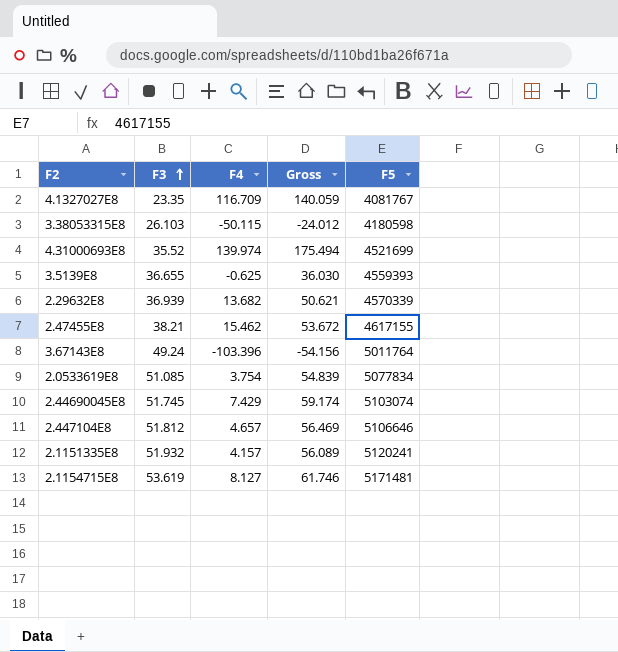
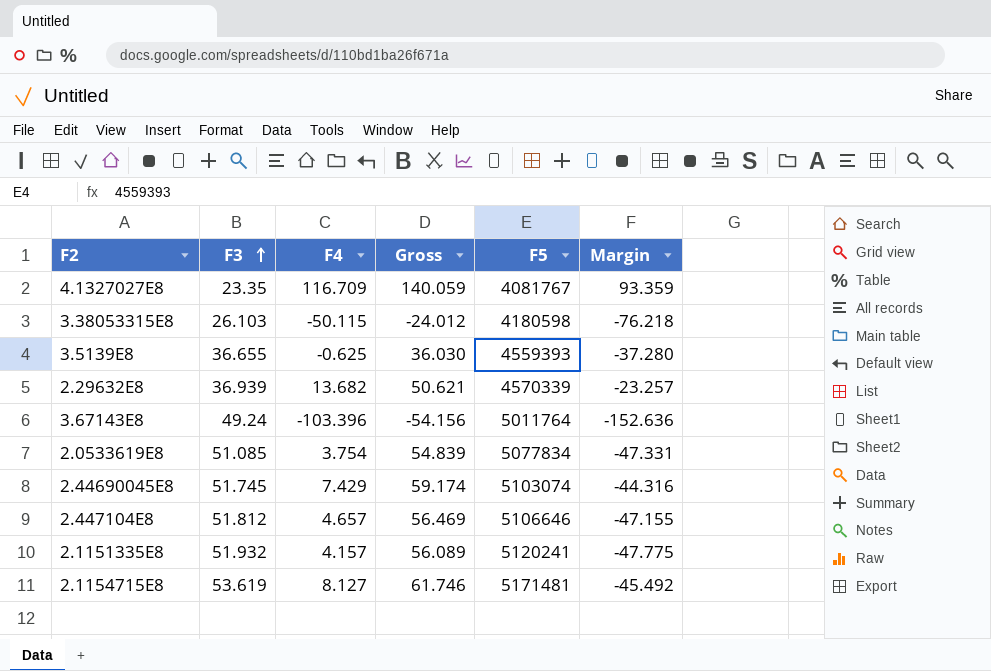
column Margin | formula: none -> [F4] - [F3]
row 4.31000693E8: 35.52 | 139.974 | 175.494 | 4521699 -> none
row 2.47455E8: 38.21 | 15.462 | 53.672 | 4617155 -> none

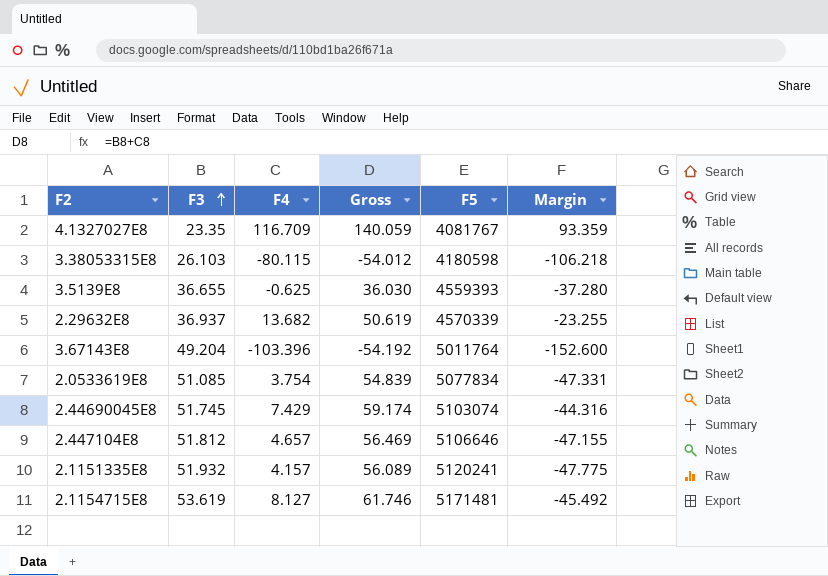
3.38053315E8 | F4: -50.115 -> -80.115
3.38053315E8 | Gross: -24.012 -> -54.012
3.38053315E8 | Margin: -76.218 -> -106.218
2.29632E8 | F3: 36.939 -> 36.937
2.29632E8 | Gross: 50.621 -> 50.619
2.29632E8 | Margin: -23.257 -> -23.255
3.67143E8 | F3: 49.24 -> 49.204
3.67143E8 | Gross: -54.156 -> -54.192
3.67143E8 | Margin: -152.636 -> -152.600

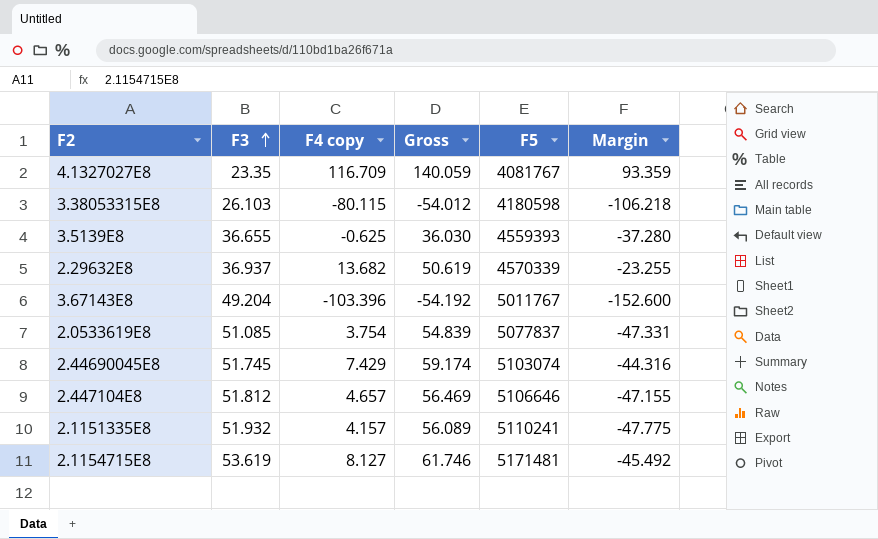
column name: F4 -> F4 copy
3.67143E8 | F5: 5011764 -> 5011767
2.0533619E8 | F5: 5077834 -> 5077837
2.1151335E8 | F5: 5120241 -> 5110241

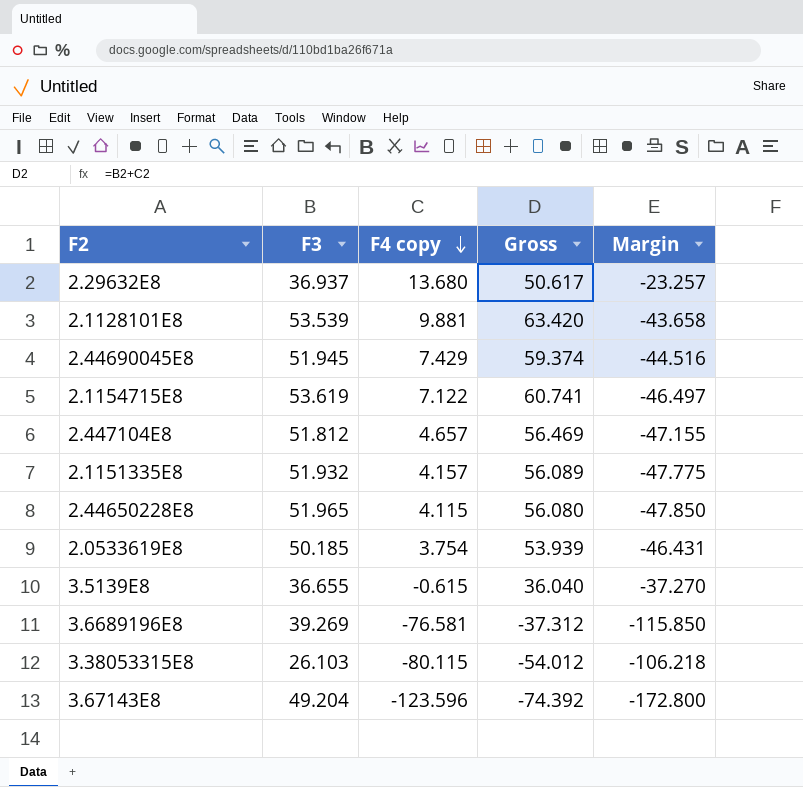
row order: F3 ascending -> F4 copy descending
column F5 | position: 5 -> none
row 4.1327027E8: 23.35 | 116.709 | 140.059 | 4081767 | 93.359 -> none
2.29632E8 | F4 copy: 13.682 -> 13.680
2.29632E8 | Gross: 50.619 -> 50.617
2.29632E8 | Margin: -23.255 -> -23.257
row 2.1128101E8: none -> 53.539 | 9.881 | 63.420 | -43.658
2.44690045E8 | F3: 51.745 -> 51.945
2.44690045E8 | Gross: 59.174 -> 59.374
2.44690045E8 | Margin: -44.316 -> -44.516
2.1154715E8 | F4 copy: 8.127 -> 7.122
2.1154715E8 | Gross: 61.746 -> 60.741
2.1154715E8 | Margin: -45.492 -> -46.497
row 2.44650228E8: none -> 51.965 | 4.115 | 56.080 | -47.850
2.0533619E8 | F3: 51.085 -> 50.185
2.0533619E8 | Gross: 54.839 -> 53.939
2.0533619E8 | Margin: -47.331 -> -46.431
3.5139E8 | F4 copy: -0.625 -> -0.615
3.5139E8 | Gross: 36.030 -> 36.040
3.5139E8 | Margin: -37.280 -> -37.270
row 3.6689196E8: none -> 39.269 | -76.581 | -37.312 | -115.850
3.67143E8 | F4 copy: -103.396 -> -123.596
3.67143E8 | Gross: -54.192 -> -74.392
3.67143E8 | Margin: -152.600 -> -172.800

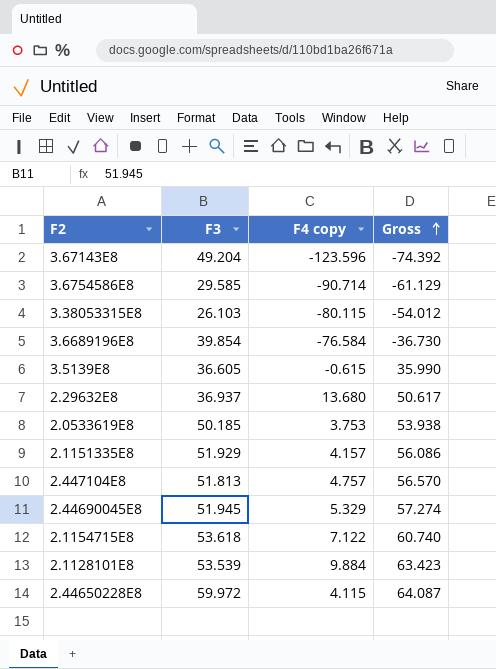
row order: F4 copy descending -> Gross ascending
column Margin | formula: [F4 copy] - [F3] -> none
row 3.6754586E8: none -> 29.585 | -90.714 | -61.129
3.6689196E8 | F3: 39.269 -> 39.854
3.6689196E8 | F4 copy: -76.581 -> -76.584
3.6689196E8 | Gross: -37.312 -> -36.730
3.5139E8 | F3: 36.655 -> 36.605
3.5139E8 | Gross: 36.040 -> 35.990
2.0533619E8 | F4 copy: 3.754 -> 3.753
2.0533619E8 | Gross: 53.939 -> 53.938
2.1151335E8 | F3: 51.932 -> 51.929
2.1151335E8 | Gross: 56.089 -> 56.086
2.447104E8 | F3: 51.812 -> 51.813
2.447104E8 | F4 copy: 4.657 -> 4.757
2.447104E8 | Gross: 56.469 -> 56.570
2.44690045E8 | F4 copy: 7.429 -> 5.329
2.44690045E8 | Gross: 59.374 -> 57.274
2.1154715E8 | F3: 53.619 -> 53.618
2.1154715E8 | Gross: 60.741 -> 60.740
2.1128101E8 | F4 copy: 9.881 -> 9.884
2.1128101E8 | Gross: 63.420 -> 63.423
2.44650228E8 | F3: 51.965 -> 59.972
2.44650228E8 | Gross: 56.080 -> 64.087

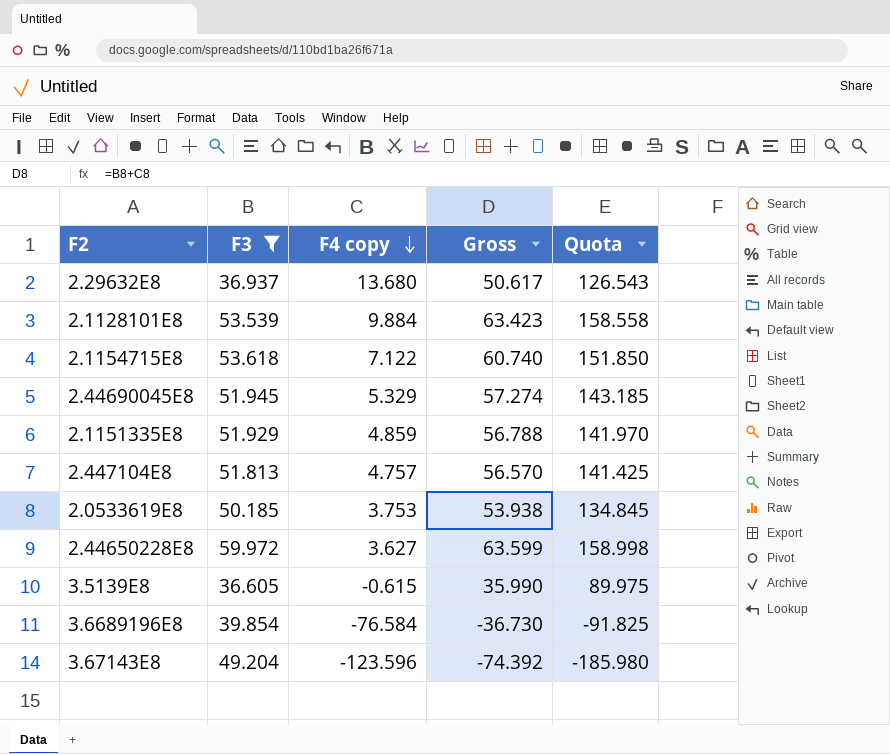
filter: none -> F3 >= 36.605
row order: Gross ascending -> F4 copy descending
column Quota | formula: none -> [Gross] * 2.5
2.1151335E8 | F4 copy: 4.157 -> 4.859
2.1151335E8 | Gross: 56.086 -> 56.788
2.44650228E8 | F4 copy: 4.115 -> 3.627
2.44650228E8 | Gross: 64.087 -> 63.599

